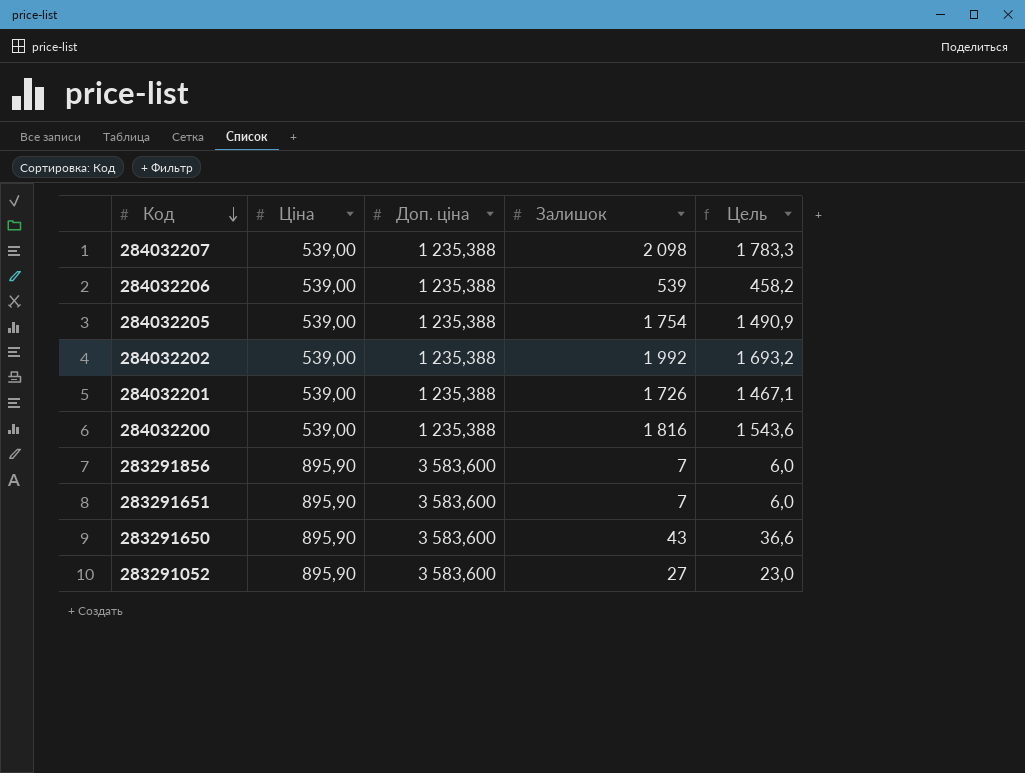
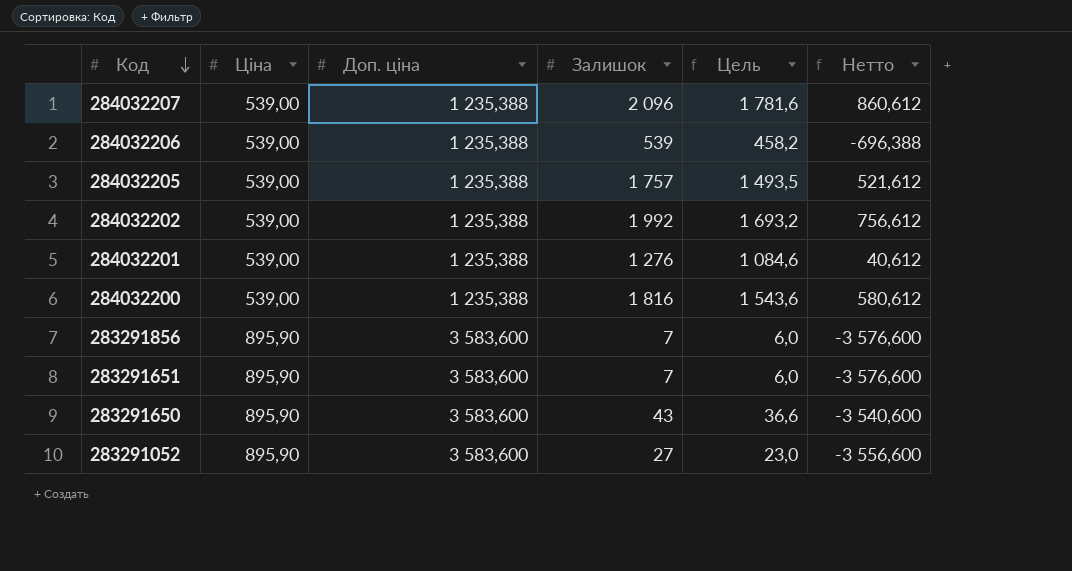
column Нетто | formula: none -> [Залишок] - [Доп. ціна]
284032207 | Залишок: 2 098 -> 2 096
284032207 | Цель: 1 783,3 -> 1 781,6
284032205 | Залишок: 1 754 -> 1 757
284032205 | Цель: 1 490,9 -> 1 493,5
284032201 | Залишок: 1 726 -> 1 276
284032201 | Цель: 1 467,1 -> 1 084,6

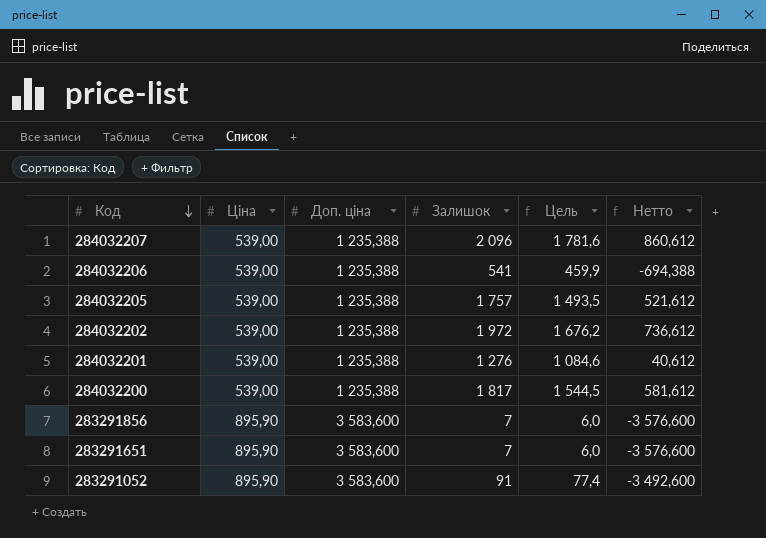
row 283291650: 895,90 | 3 583,600 | 43 | 36,6 | -3 540,600 -> none
284032206 | Залишок: 539 -> 541
284032206 | Цель: 458,2 -> 459,9
284032206 | Нетто: -696,388 -> -694,388
284032202 | Залишок: 1 992 -> 1 972
284032202 | Цель: 1 693,2 -> 1 676,2
284032202 | Нетто: 756,612 -> 736,612
284032200 | Залишок: 1 816 -> 1 817
284032200 | Цель: 1 543,6 -> 1 544,5
284032200 | Нетто: 580,612 -> 581,612
283291052 | Залишок: 27 -> 91
283291052 | Цель: 23,0 -> 77,4
283291052 | Нетто: -3 556,600 -> -3 492,600

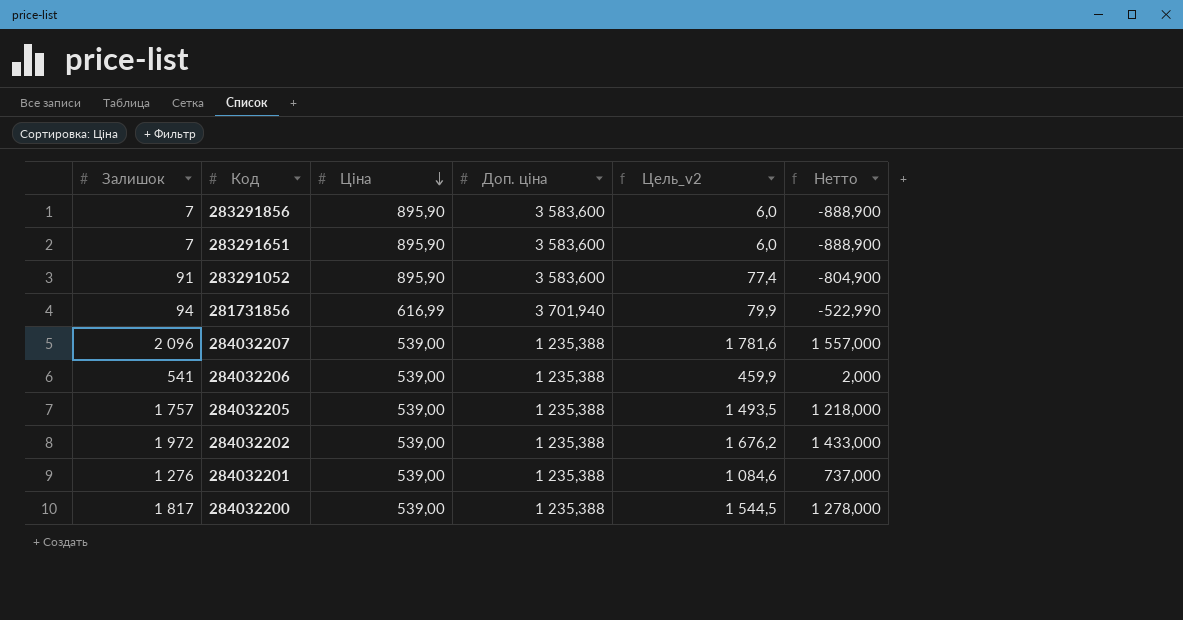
row order: Код descending -> Ціна descending
column Залишок | position: 4 -> 1
column name: Цель -> Цель_v2
column Нетто | formula: [Залишок] - [Доп. ціна] -> [Залишок] - [Ціна]
row 281731856: none -> 94 | 616,99 | 3 701,940 | 79,9 | -522,990

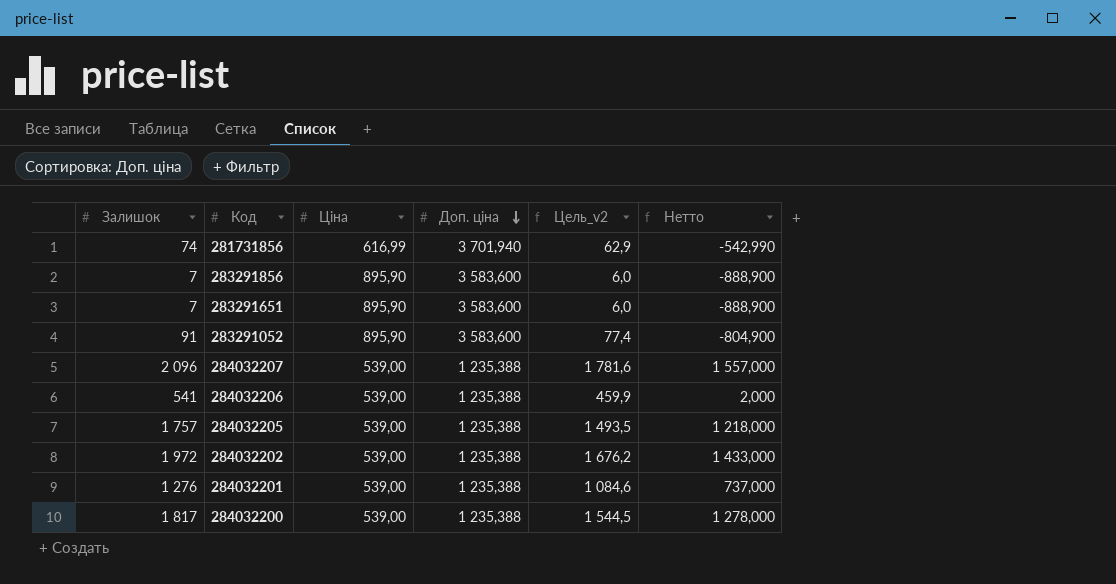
row order: Ціна descending -> Доп. ціна descending
281731856 | Залишок: 94 -> 74
281731856 | Цель_v2: 79,9 -> 62,9
281731856 | Нетто: -522,990 -> -542,990

